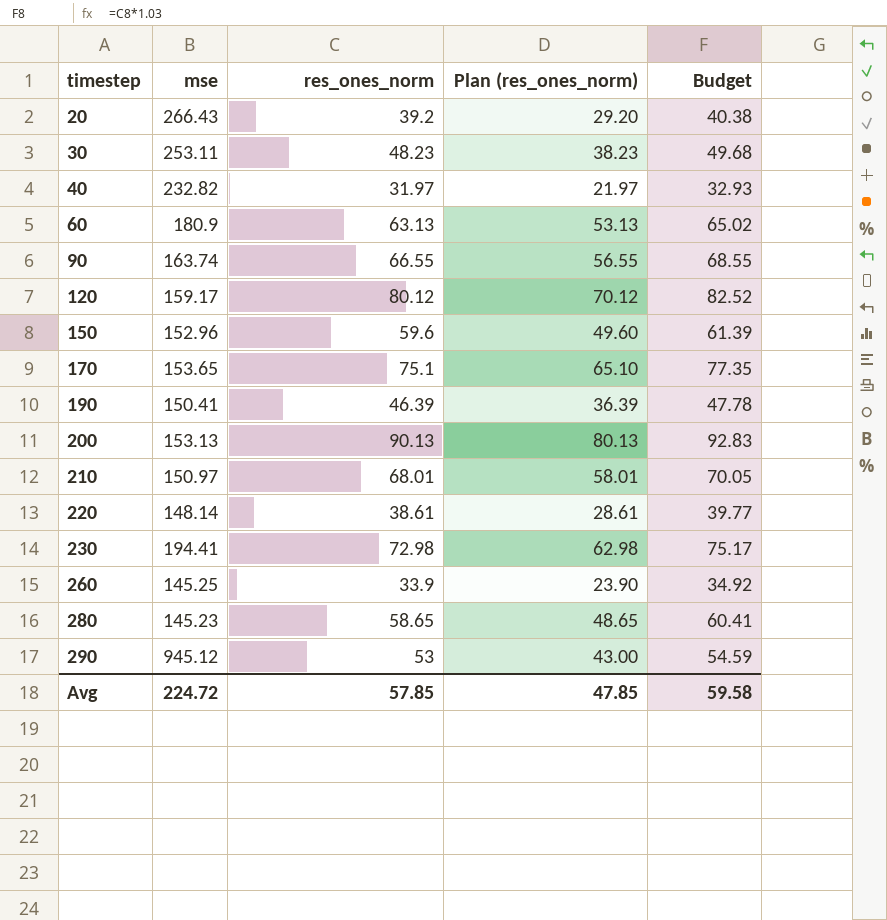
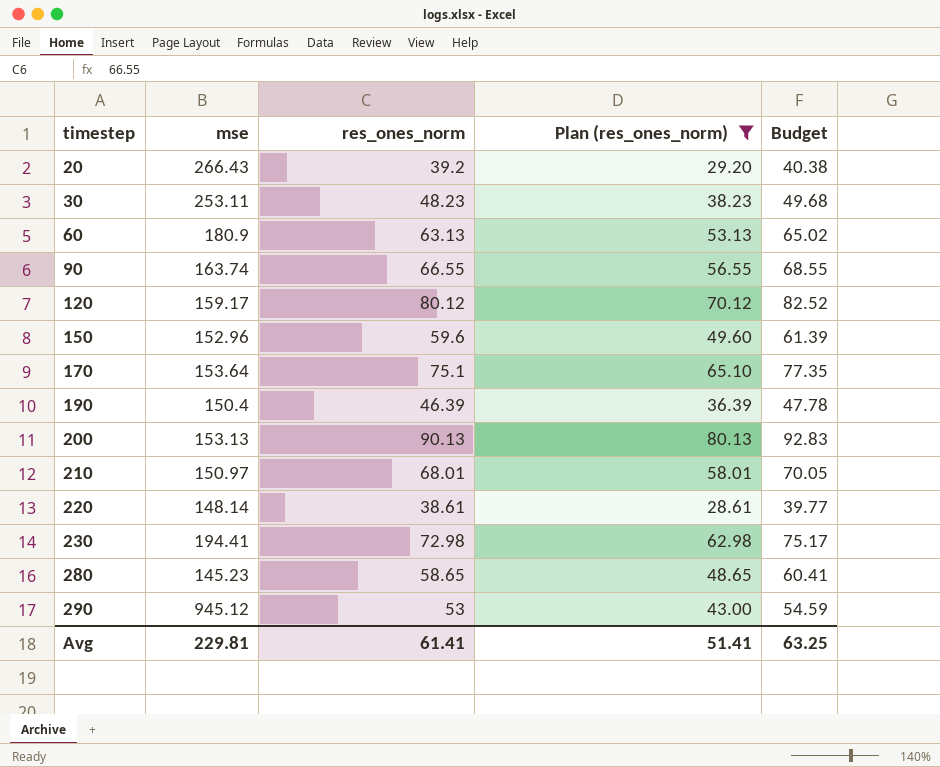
filter: none -> Plan (res_ones_norm) >= 28.61
170 | mse: 153.65 -> 153.64
190 | mse: 150.41 -> 150.4
Avg | mse: 224.72 -> 229.81
Avg | res_ones_norm: 57.85 -> 61.41
Avg | Plan (res_ones_norm): 47.85 -> 51.41
Avg | Budget: 59.58 -> 63.25

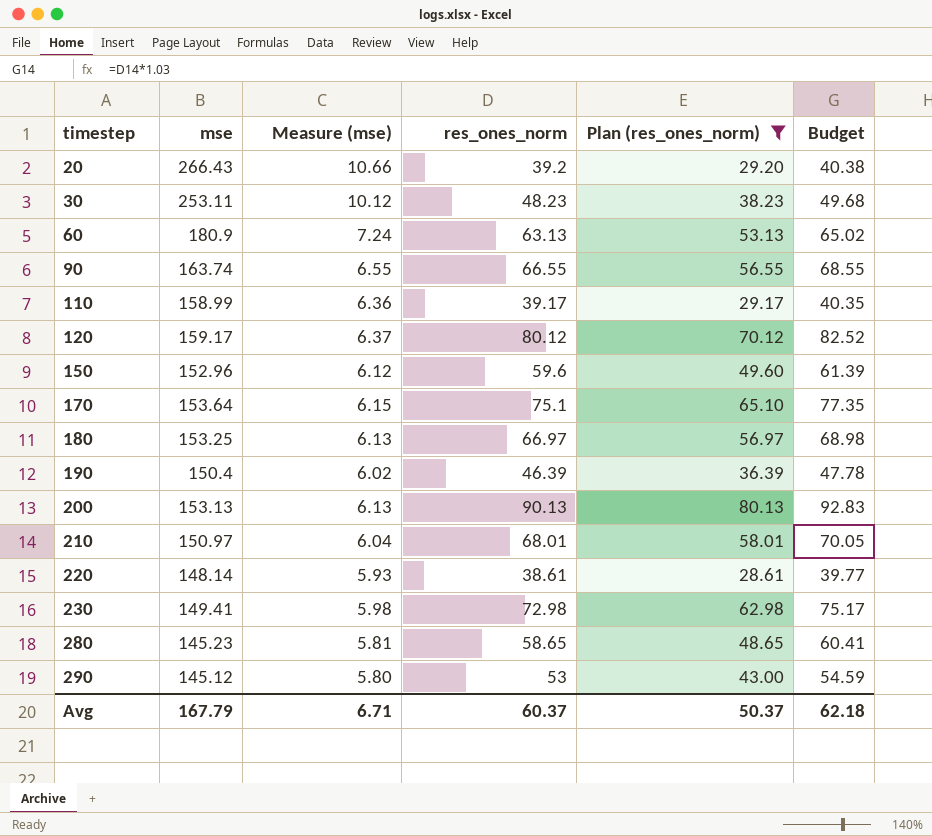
column Measure (mse) | formula: none -> [mse] * 0.04
row 110: none -> 158.99 | 6.36 | 39.17 | 29.17 | 40.35
row 180: none -> 153.25 | 6.13 | 66.97 | 56.97 | 68.98
230 | mse: 194.41 -> 149.41
290 | mse: 945.12 -> 145.12
Avg | mse: 229.81 -> 167.79
Avg | res_ones_norm: 61.41 -> 60.37
Avg | Plan (res_ones_norm): 51.41 -> 50.37
Avg | Budget: 63.25 -> 62.18

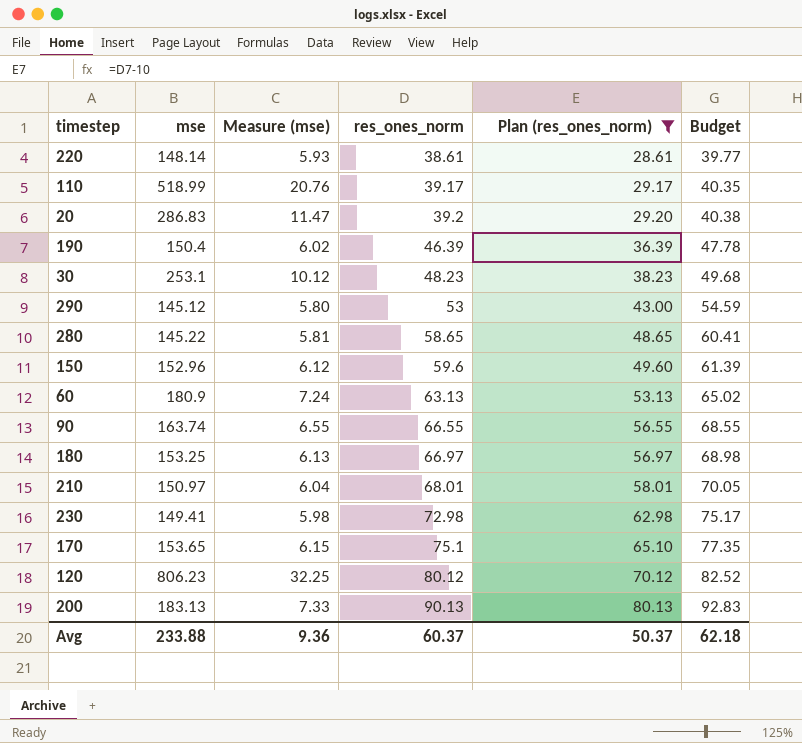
row order: timestep ascending -> res_ones_norm ascending
110 | mse: 158.99 -> 518.99
110 | Measure (mse): 6.36 -> 20.76
20 | mse: 266.43 -> 286.83
20 | Measure (mse): 10.66 -> 11.47
30 | mse: 253.11 -> 253.1
280 | mse: 145.23 -> 145.22
170 | mse: 153.64 -> 153.65
120 | mse: 159.17 -> 806.23
120 | Measure (mse): 6.37 -> 32.25
200 | mse: 153.13 -> 183.13
200 | Measure (mse): 6.13 -> 7.33
Avg | mse: 167.79 -> 233.88
Avg | Measure (mse): 6.71 -> 9.36

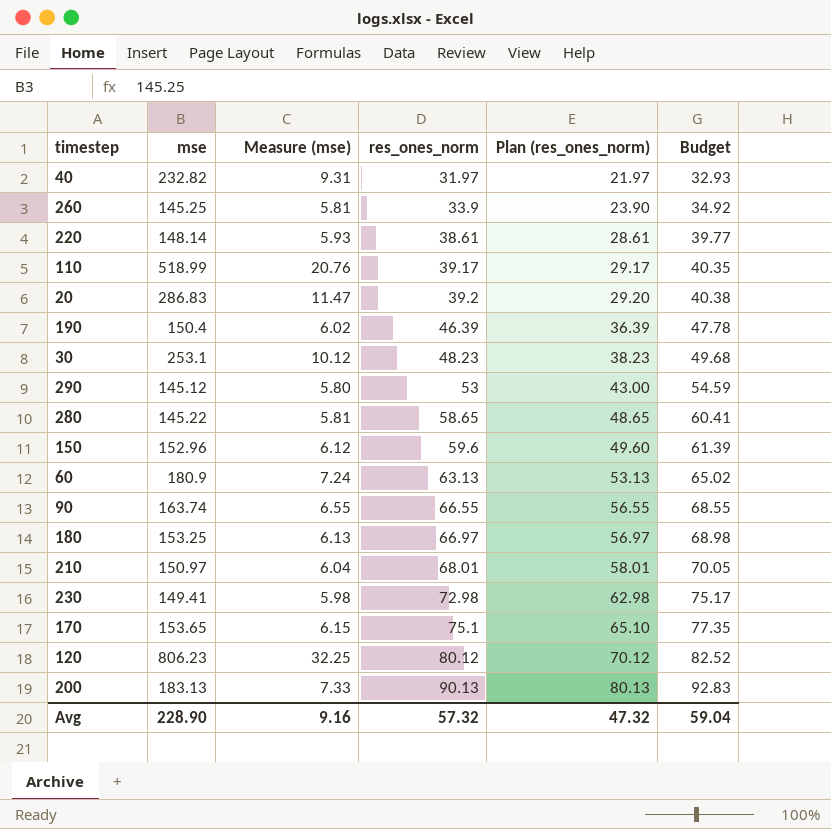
filter: Plan (res_ones_norm) >= 28.61 -> none
Avg | mse: 233.88 -> 228.90
Avg | Measure (mse): 9.36 -> 9.16
Avg | res_ones_norm: 60.37 -> 57.32
Avg | Plan (res_ones_norm): 50.37 -> 47.32
Avg | Budget: 62.18 -> 59.04

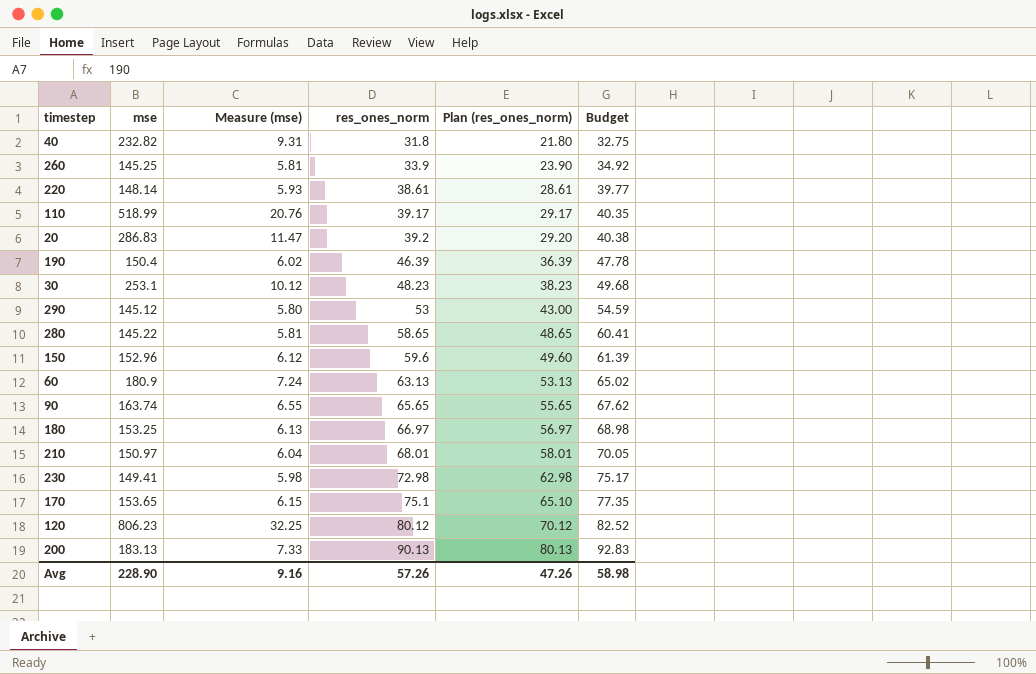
40 | res_ones_norm: 31.97 -> 31.8
40 | Plan (res_ones_norm): 21.97 -> 21.80
40 | Budget: 32.93 -> 32.75
90 | res_ones_norm: 66.55 -> 65.65
90 | Plan (res_ones_norm): 56.55 -> 55.65
90 | Budget: 68.55 -> 67.62
Avg | res_ones_norm: 57.32 -> 57.26
Avg | Plan (res_ones_norm): 47.32 -> 47.26
Avg | Budget: 59.04 -> 58.98

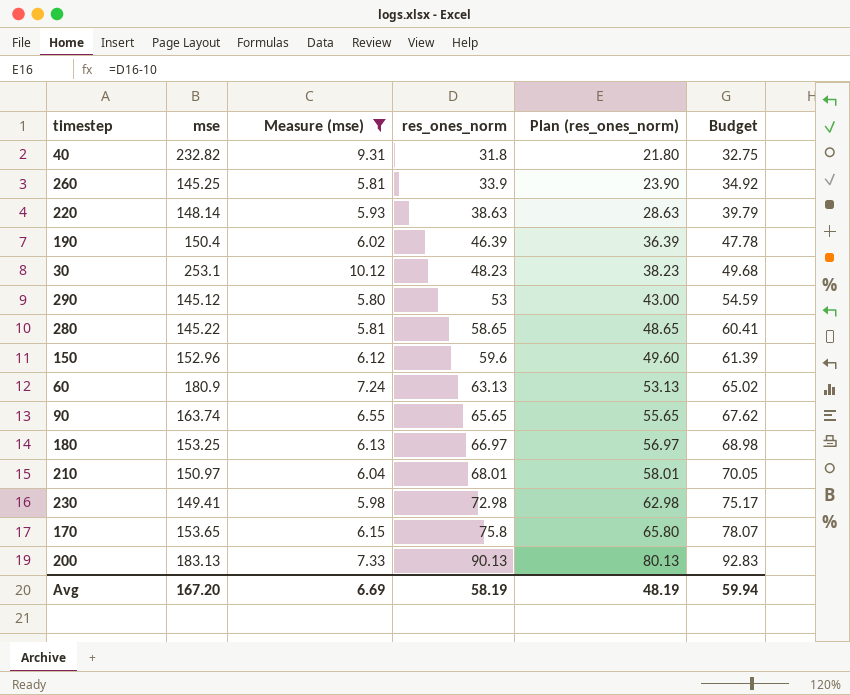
filter: none -> Measure (mse) <= 10.12
220 | res_ones_norm: 38.61 -> 38.63
220 | Plan (res_ones_norm): 28.61 -> 28.63
220 | Budget: 39.77 -> 39.79
170 | res_ones_norm: 75.1 -> 75.8
170 | Plan (res_ones_norm): 65.10 -> 65.80
170 | Budget: 77.35 -> 78.07
Avg | mse: 228.90 -> 167.20
Avg | Measure (mse): 9.16 -> 6.69
Avg | res_ones_norm: 57.26 -> 58.19
Avg | Plan (res_ones_norm): 47.26 -> 48.19
Avg | Budget: 58.98 -> 59.94

